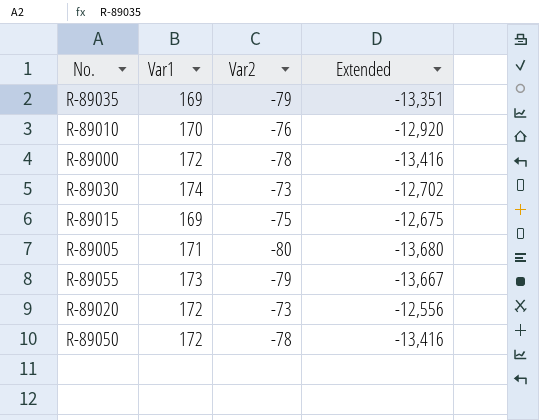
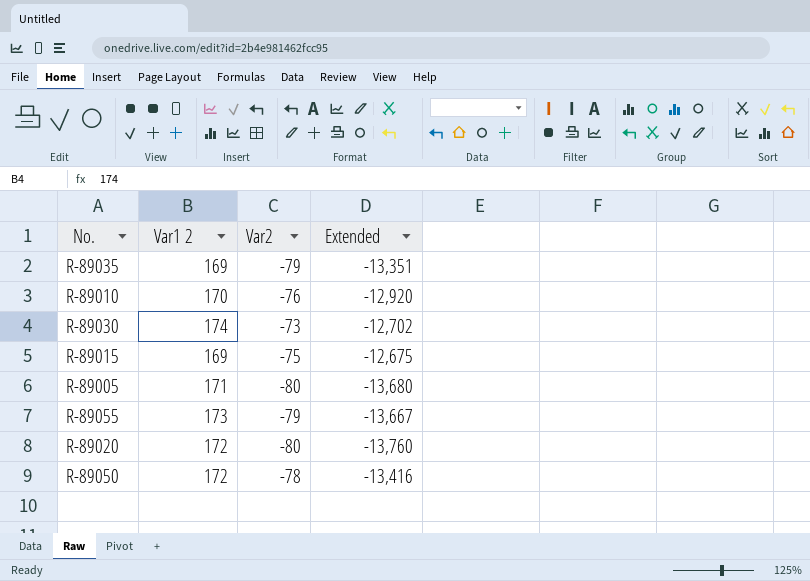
column name: Var1 -> Var1 2
row R-89000: 172 | -78 | -13,416 -> none
R-89020 | Var2: -73 -> -80
R-89020 | Extended: -12,556 -> -13,760

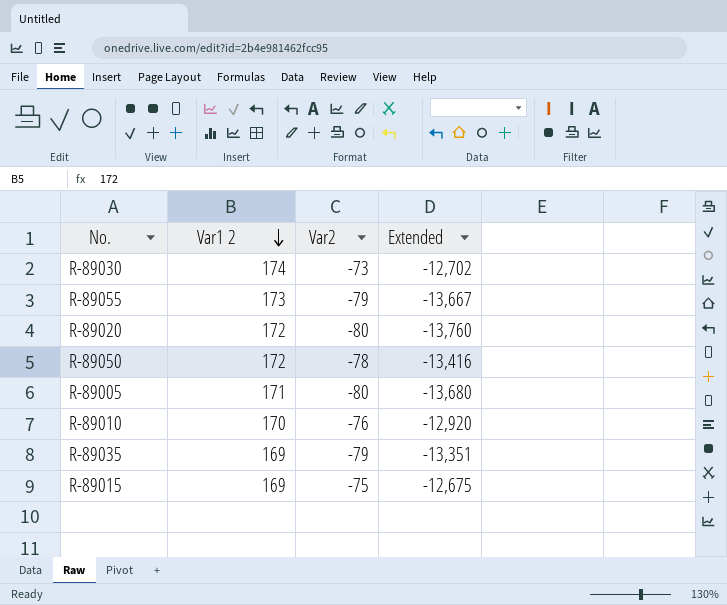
row order: none -> Var1 2 descending

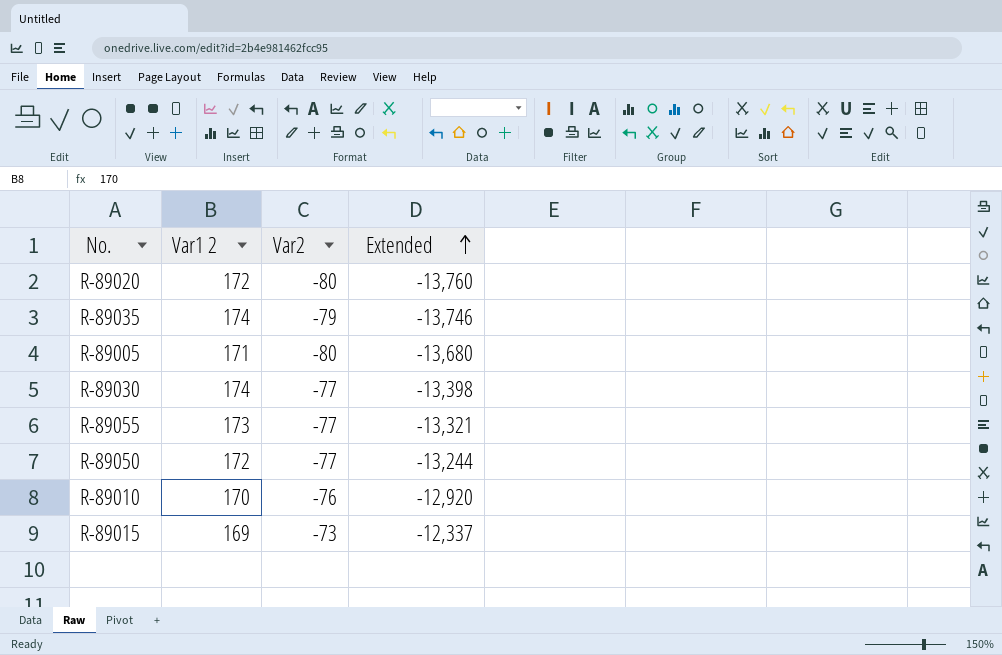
row order: Var1 2 descending -> Extended ascending
R-89035 | Var1 2: 169 -> 174
R-89035 | Extended: -13,351 -> -13,746
R-89030 | Var2: -73 -> -77
R-89030 | Extended: -12,702 -> -13,398
R-89055 | Var2: -79 -> -77
R-89055 | Extended: -13,667 -> -13,321
R-89050 | Var2: -78 -> -77
R-89050 | Extended: -13,416 -> -13,244
R-89015 | Var2: -75 -> -73
R-89015 | Extended: -12,675 -> -12,337

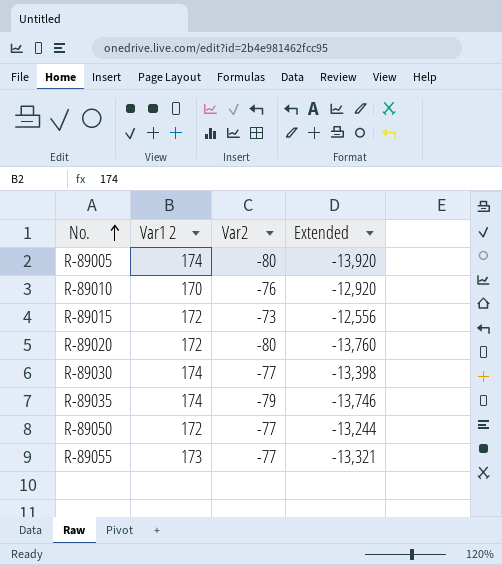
row order: Extended ascending -> No. ascending
R-89005 | Var1 2: 171 -> 174
R-89005 | Extended: -13,680 -> -13,920
R-89015 | Var1 2: 169 -> 172
R-89015 | Extended: -12,337 -> -12,556

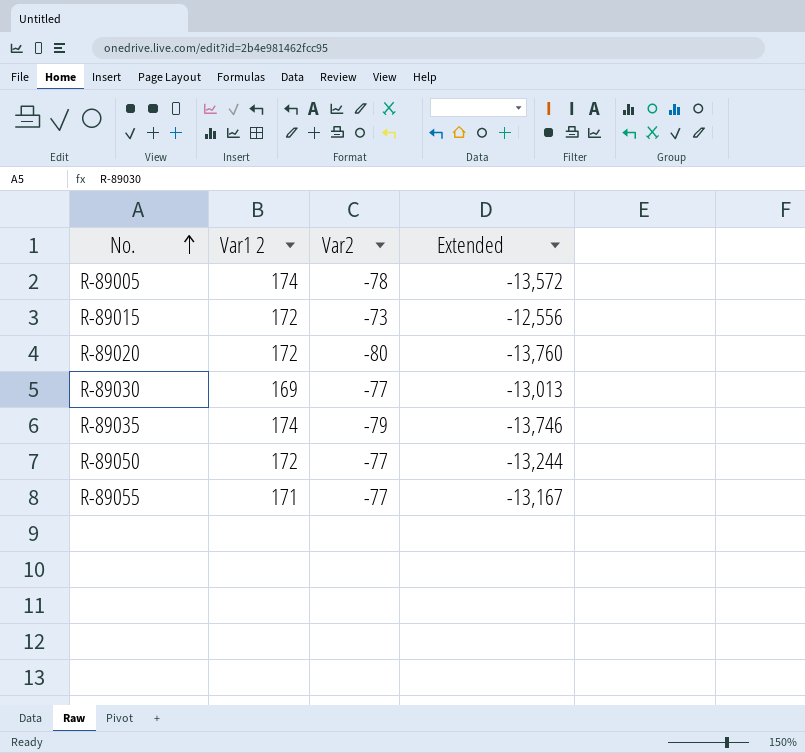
row R-89010: 170 | -76 | -12,920 -> none
R-89005 | Var2: -80 -> -78
R-89005 | Extended: -13,920 -> -13,572
R-89030 | Var1 2: 174 -> 169
R-89030 | Extended: -13,398 -> -13,013
R-89055 | Var1 2: 173 -> 171
R-89055 | Extended: -13,321 -> -13,167

